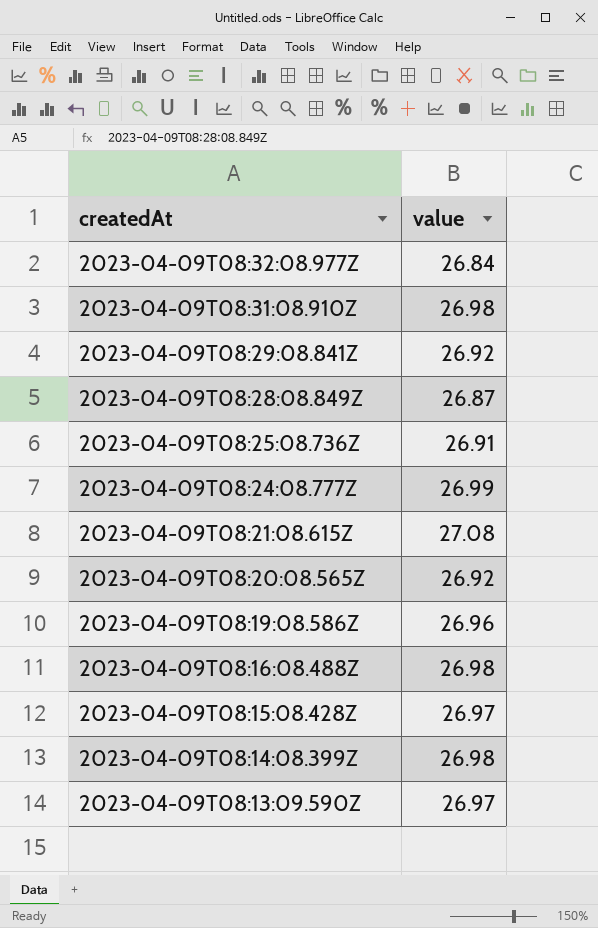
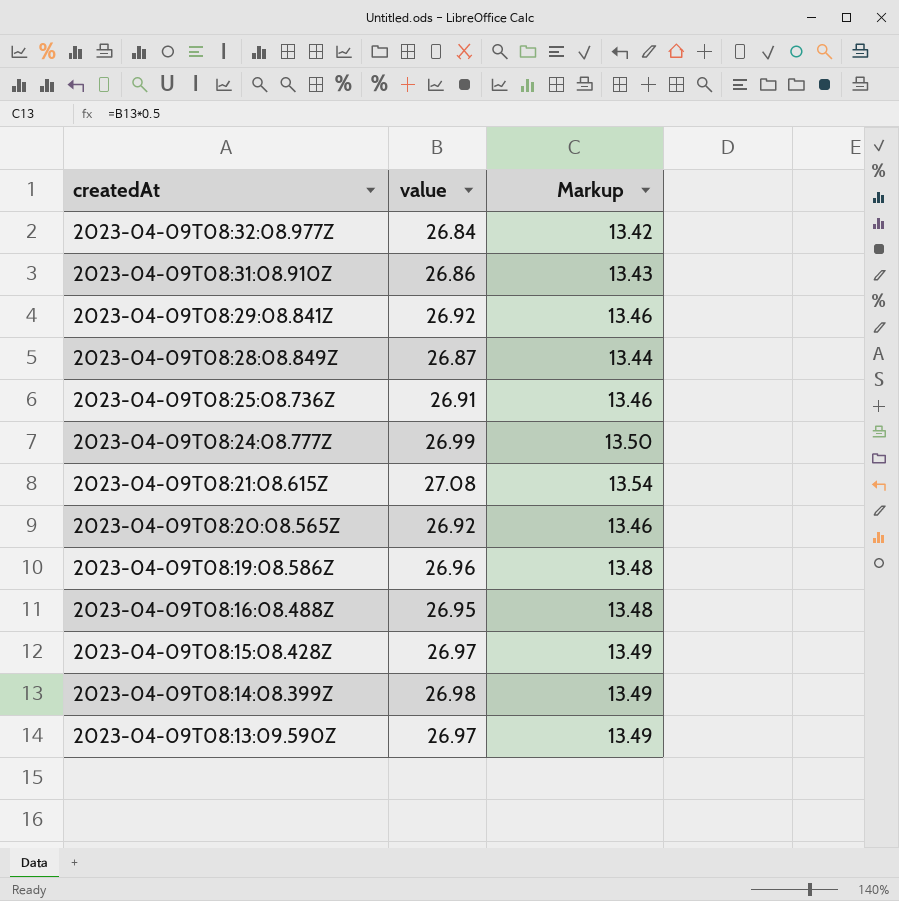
column Markup | formula: none -> [value] * 0.5
2023-04-09T08:31:08.910Z | value: 26.98 -> 26.86
2023-04-09T08:16:08.488Z | value: 26.98 -> 26.95

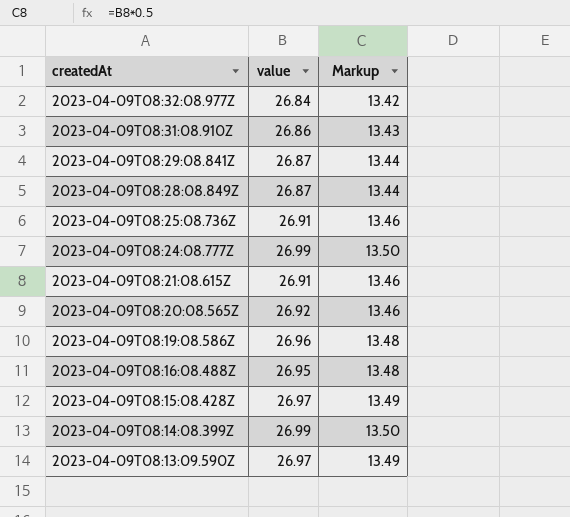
2023-04-09T08:29:08.841Z | value: 26.92 -> 26.87
2023-04-09T08:29:08.841Z | Markup: 13.46 -> 13.44
2023-04-09T08:21:08.615Z | value: 27.08 -> 26.91
2023-04-09T08:21:08.615Z | Markup: 13.54 -> 13.46
2023-04-09T08:14:08.399Z | value: 26.98 -> 26.99
2023-04-09T08:14:08.399Z | Markup: 13.49 -> 13.50

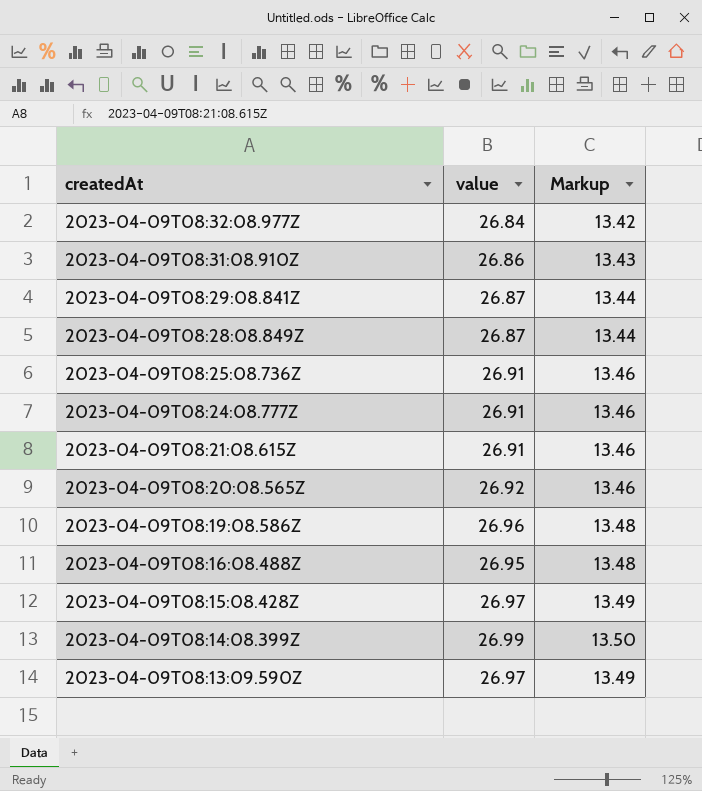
2023-04-09T08:24:08.777Z | value: 26.99 -> 26.91
2023-04-09T08:24:08.777Z | Markup: 13.50 -> 13.46

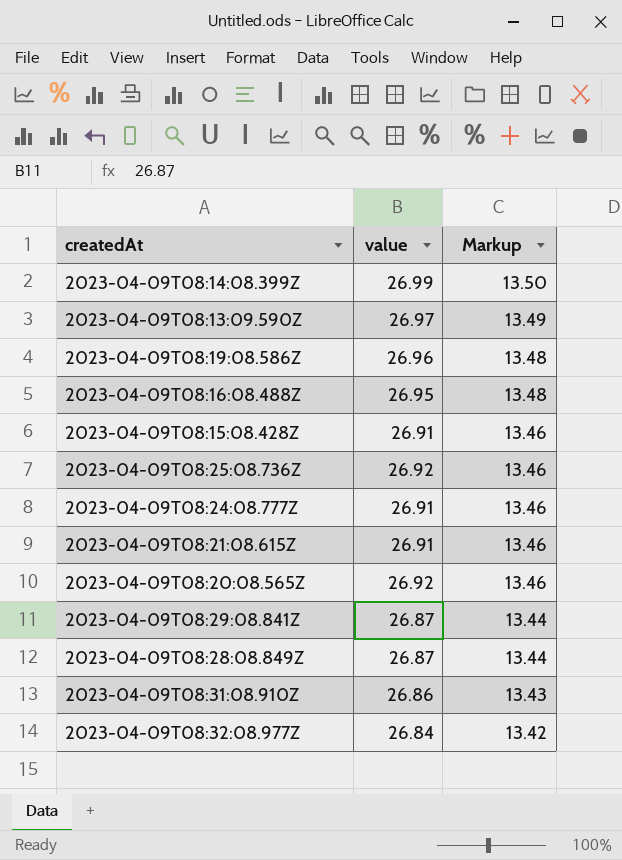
row order: createdAt descending -> Markup descending
2023-04-09T08:15:08.428Z | value: 26.97 -> 26.91
2023-04-09T08:15:08.428Z | Markup: 13.49 -> 13.46
2023-04-09T08:25:08.736Z | value: 26.91 -> 26.92

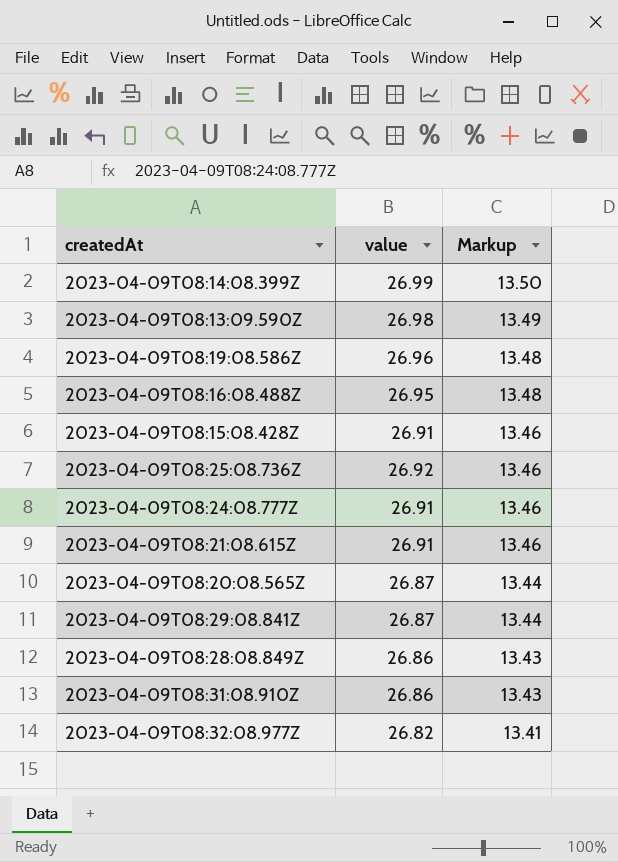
2023-04-09T08:13:09.590Z | value: 26.97 -> 26.98
2023-04-09T08:20:08.565Z | value: 26.92 -> 26.87
2023-04-09T08:20:08.565Z | Markup: 13.46 -> 13.44
2023-04-09T08:28:08.849Z | value: 26.87 -> 26.86
2023-04-09T08:28:08.849Z | Markup: 13.44 -> 13.43
2023-04-09T08:32:08.977Z | value: 26.84 -> 26.82
2023-04-09T08:32:08.977Z | Markup: 13.42 -> 13.41

